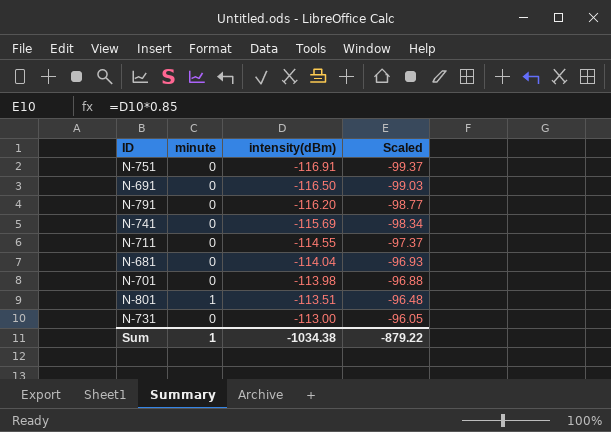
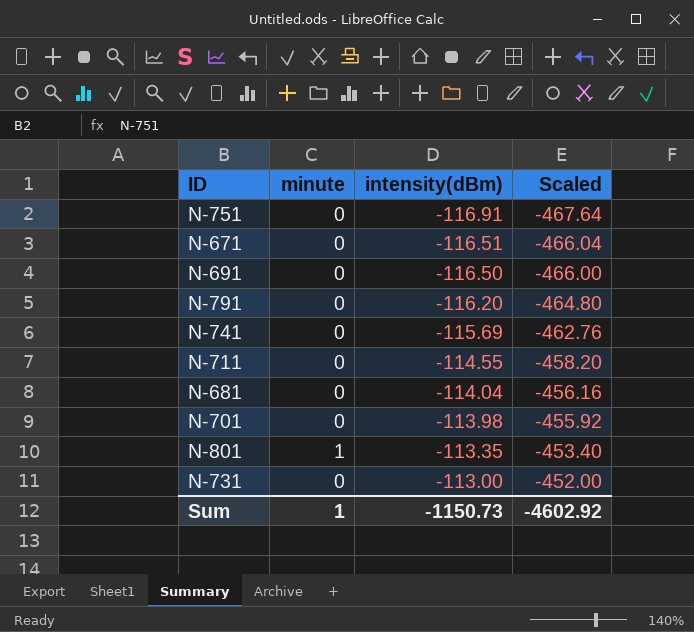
column Scaled | formula: [intensity(dBm)] * 0.85 -> [intensity(dBm)] * 4
row N-671: none -> 0 | -116.51 | -466.04
N-801 | intensity(dBm): -113.51 -> -113.35
Sum | intensity(dBm): -1034.38 -> -1150.73
Sum | Scaled: -879.22 -> -4602.92

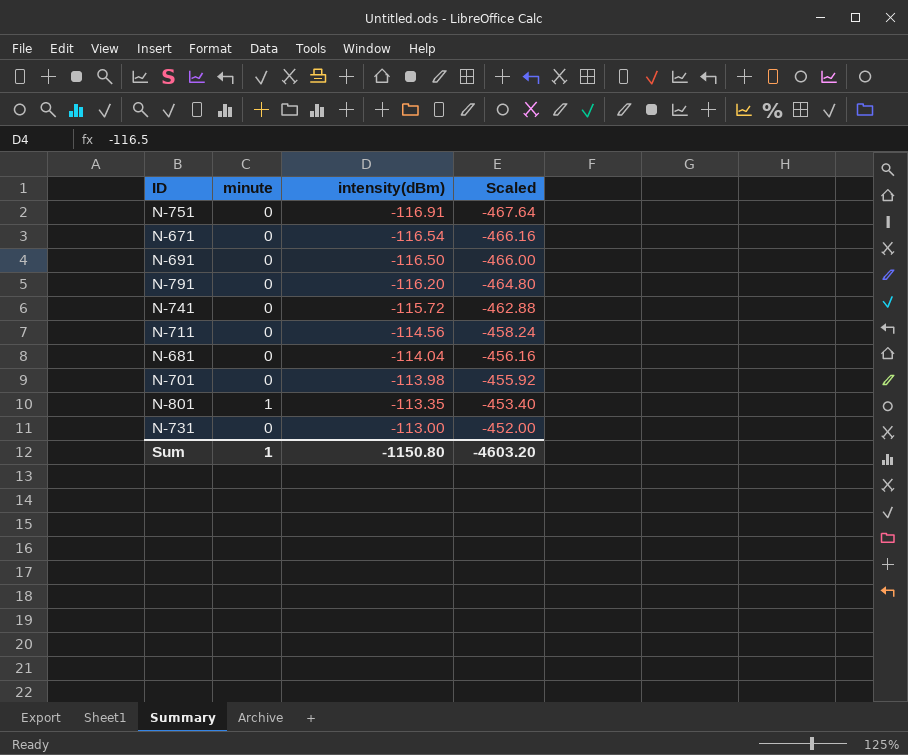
N-671 | intensity(dBm): -116.51 -> -116.54
N-671 | Scaled: -466.04 -> -466.16
N-741 | intensity(dBm): -115.69 -> -115.72
N-741 | Scaled: -462.76 -> -462.88
N-711 | intensity(dBm): -114.55 -> -114.56
N-711 | Scaled: -458.20 -> -458.24
Sum | intensity(dBm): -1150.73 -> -1150.80
Sum | Scaled: -4602.92 -> -4603.20

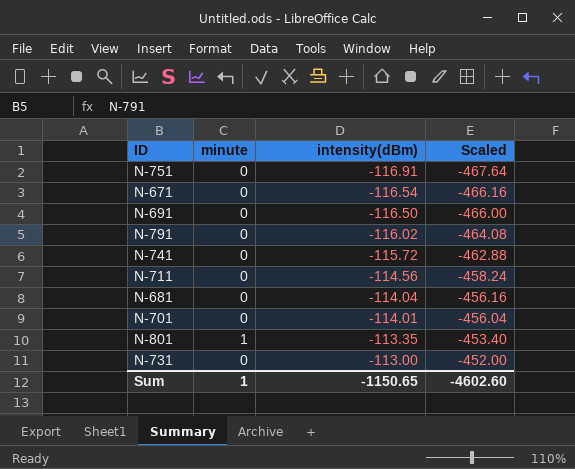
N-791 | intensity(dBm): -116.20 -> -116.02
N-791 | Scaled: -464.80 -> -464.08
N-701 | intensity(dBm): -113.98 -> -114.01
N-701 | Scaled: -455.92 -> -456.04
Sum | intensity(dBm): -1150.80 -> -1150.65
Sum | Scaled: -4603.20 -> -4602.60

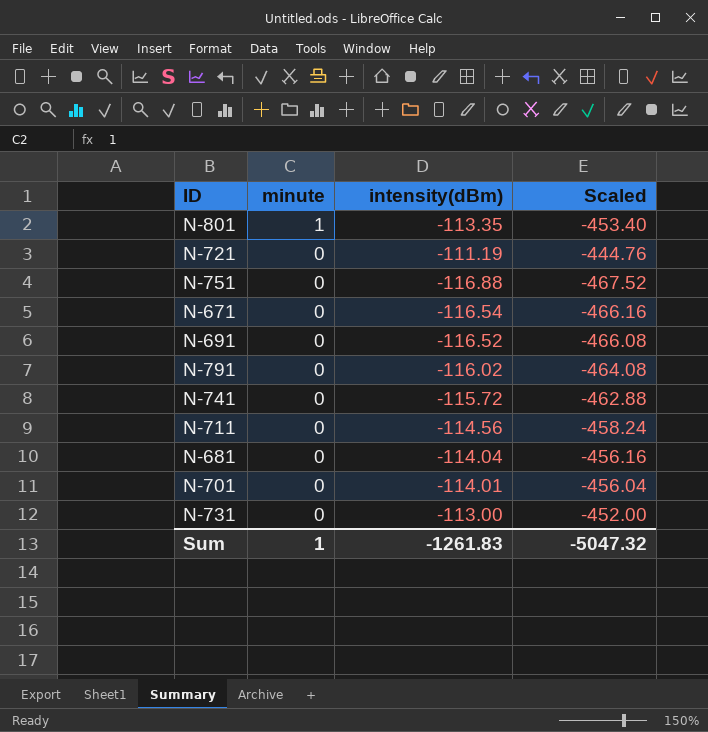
row order: intensity(dBm) ascending -> minute descending
row N-721: none -> 0 | -111.19 | -444.76
N-751 | intensity(dBm): -116.91 -> -116.88
N-751 | Scaled: -467.64 -> -467.52
N-691 | intensity(dBm): -116.50 -> -116.52
N-691 | Scaled: -466.00 -> -466.08
Sum | intensity(dBm): -1150.65 -> -1261.83
Sum | Scaled: -4602.60 -> -5047.32

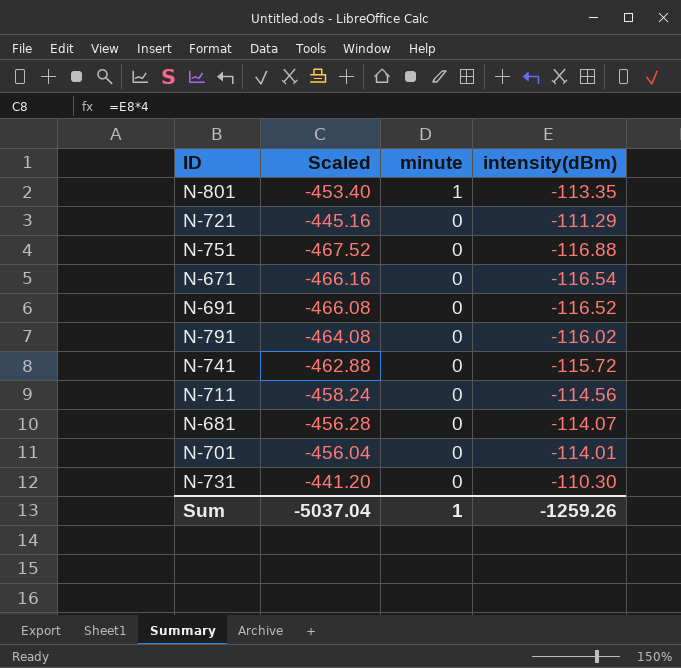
column Scaled | position: 4 -> 2
N-721 | Scaled: -444.76 -> -445.16
N-721 | intensity(dBm): -111.19 -> -111.29
N-681 | Scaled: -456.16 -> -456.28
N-681 | intensity(dBm): -114.04 -> -114.07
N-731 | Scaled: -452.00 -> -441.20
N-731 | intensity(dBm): -113.00 -> -110.30
Sum | Scaled: -5047.32 -> -5037.04
Sum | intensity(dBm): -1261.83 -> -1259.26

